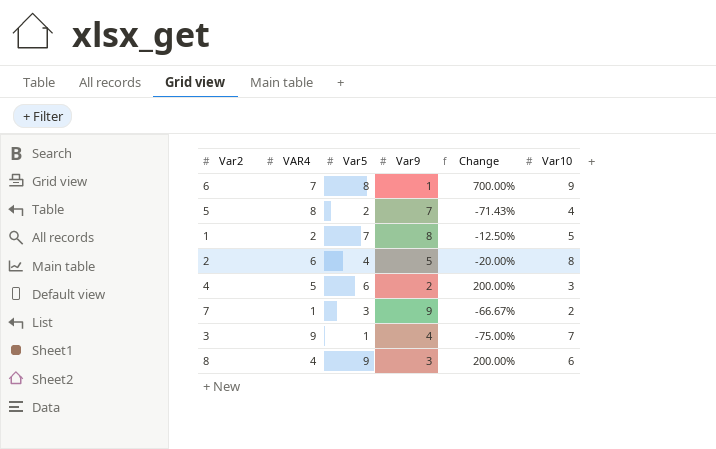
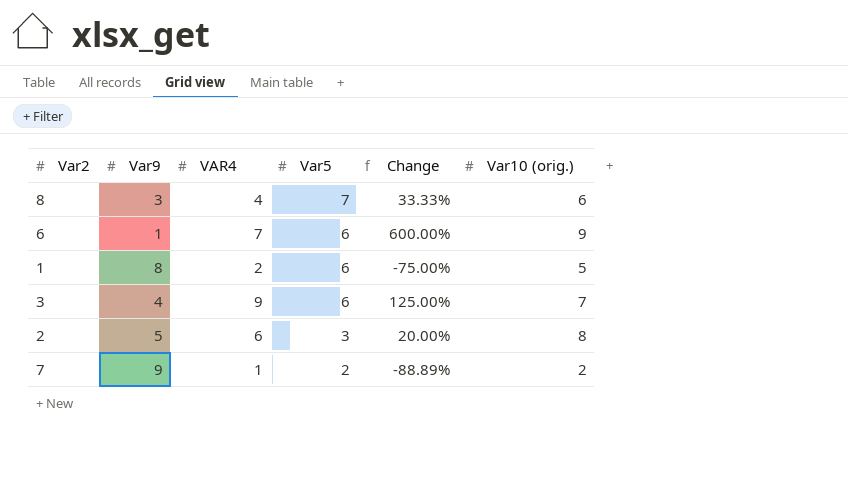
row order: none -> Var5 descending
column Var9 | position: 4 -> 2
column Change | formula: ([Var5] - [Var9]) / [Var9] -> ([VAR4] - [Var9]) / [Var9]
column name: Var10 -> Var10 (orig.)
row 5: 8 | 2 | 7 | -71.43% | 4 -> none
row 4: 5 | 6 | 2 | 200.00% | 3 -> none
8 | Var5: 9 -> 7
6 | Var5: 8 -> 6
1 | Var5: 7 -> 6
3 | Var5: 1 -> 6
2 | Var5: 4 -> 3
7 | Var5: 3 -> 2

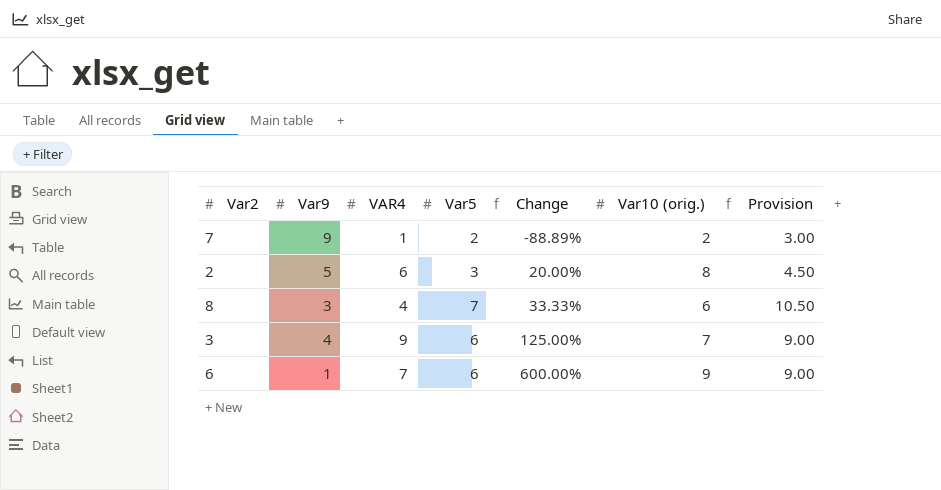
row order: Var5 descending -> Change ascending
column Provision | formula: none -> [Var5] * 1.5
row 1: 8 | 2 | 6 | -75.00% | 5 -> none

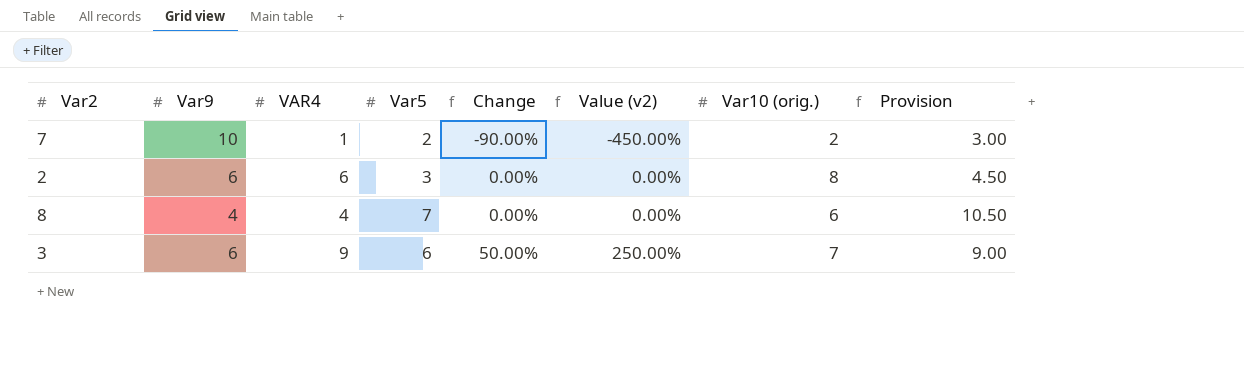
column Value (v2) | formula: none -> [Change] * 5
row 6: 1 | 7 | 6 | 600.00% | 9 | 9.00 -> none
7 | Var9: 9 -> 10
7 | Change: -88.89% -> -90.00%
2 | Var9: 5 -> 6
2 | Change: 20.00% -> 0.00%
8 | Var9: 3 -> 4
8 | Change: 33.33% -> 0.00%
3 | Var9: 4 -> 6
3 | Change: 125.00% -> 50.00%

